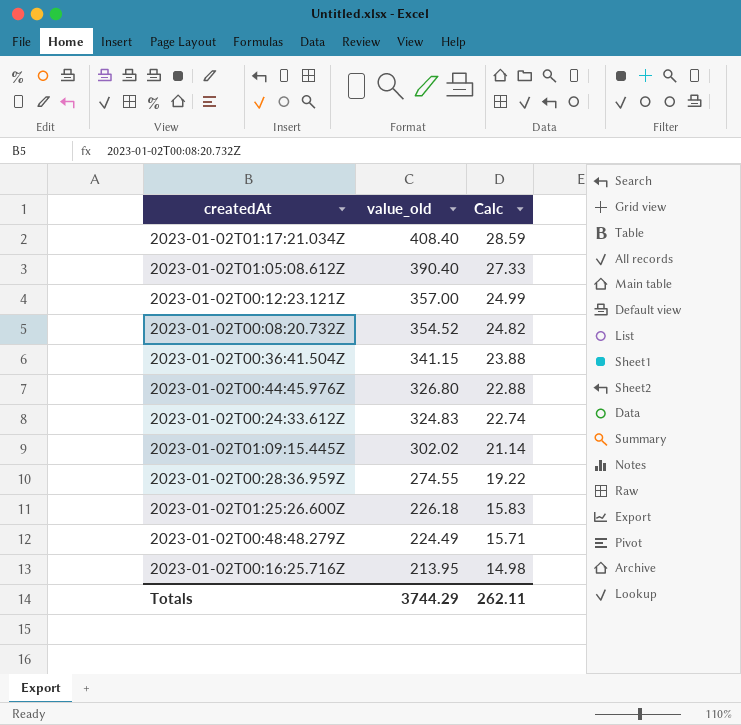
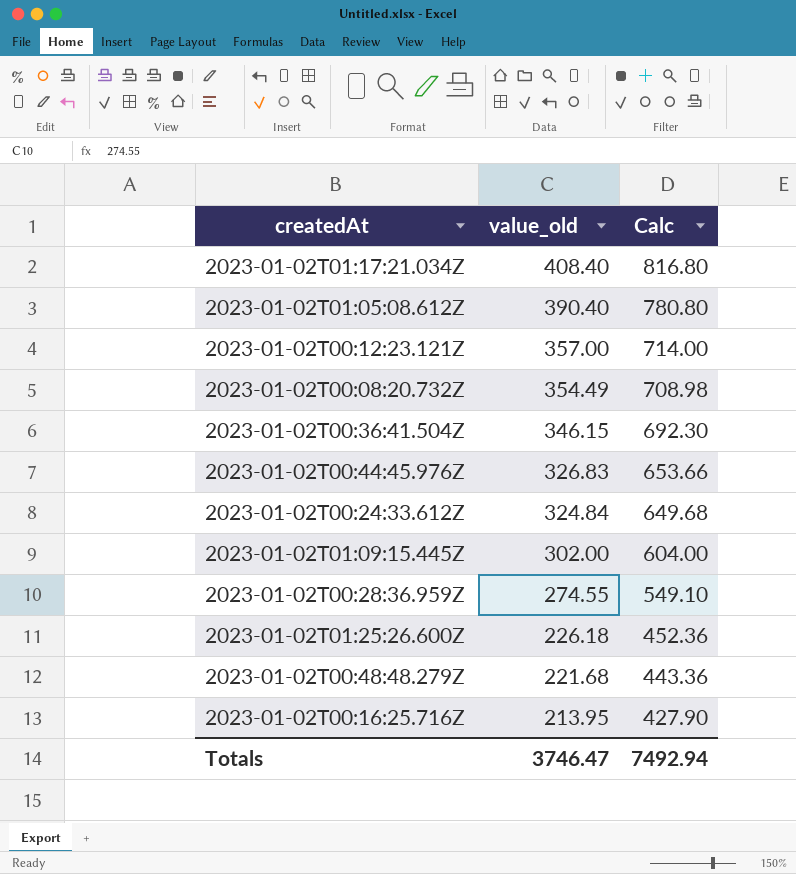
column Calc | formula: [value_old] * 0.07 -> [value_old] * 2
2023-01-02T00:08:20.732Z | value_old: 354.52 -> 354.49
2023-01-02T00:36:41.504Z | value_old: 341.15 -> 346.15
2023-01-02T00:44:45.976Z | value_old: 326.80 -> 326.83
2023-01-02T00:24:33.612Z | value_old: 324.83 -> 324.84
2023-01-02T01:09:15.445Z | value_old: 302.02 -> 302.00
2023-01-02T00:48:48.279Z | value_old: 224.49 -> 221.68
Totals | value_old: 3744.29 -> 3746.47
Totals | Calc: 262.11 -> 7492.94

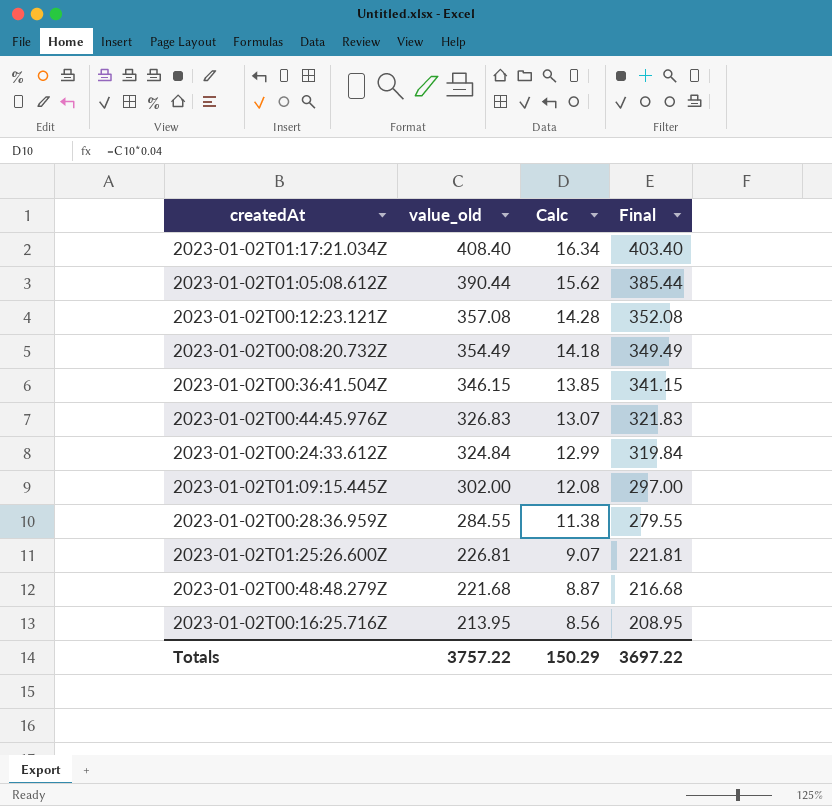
column Calc | formula: [value_old] * 2 -> [value_old] * 0.04
column Final | formula: none -> [value_old] - 5
2023-01-02T01:05:08.612Z | value_old: 390.40 -> 390.44
2023-01-02T00:12:23.121Z | value_old: 357.00 -> 357.08
2023-01-02T00:28:36.959Z | value_old: 274.55 -> 284.55
2023-01-02T01:25:26.600Z | value_old: 226.18 -> 226.81
Totals | value_old: 3746.47 -> 3757.22
Totals | Calc: 7492.94 -> 150.29

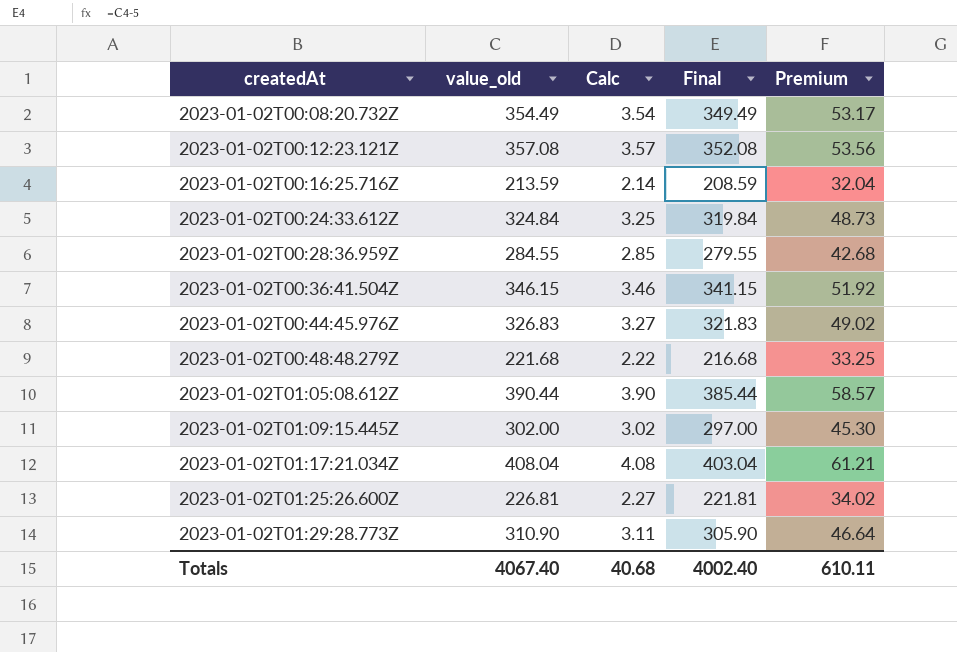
row order: value_old descending -> createdAt ascending
column Calc | formula: [value_old] * 0.04 -> [value_old] * 0.01
column Premium | formula: none -> [value_old] * 0.15
2023-01-02T00:16:25.716Z | value_old: 213.95 -> 213.59
2023-01-02T00:16:25.716Z | Final: 208.95 -> 208.59
2023-01-02T01:17:21.034Z | value_old: 408.40 -> 408.04
2023-01-02T01:17:21.034Z | Final: 403.40 -> 403.04
row 2023-01-02T01:29:28.773Z: none -> 310.90 | 3.11 | 305.90 | 46.64
Totals | value_old: 3757.22 -> 4067.40
Totals | Calc: 150.29 -> 40.68
Totals | Final: 3697.22 -> 4002.40

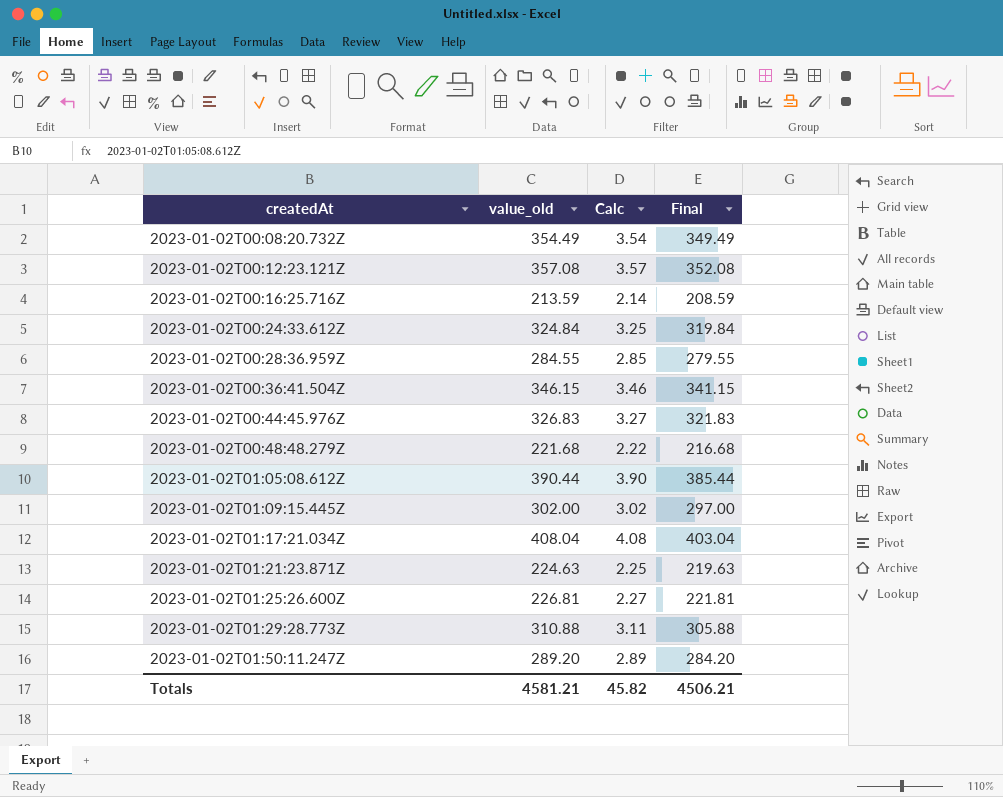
column Premium | formula: [value_old] * 0.15 -> none
row 2023-01-02T01:21:23.871Z: none -> 224.63 | 2.25 | 219.63
2023-01-02T01:29:28.773Z | value_old: 310.90 -> 310.88
2023-01-02T01:29:28.773Z | Final: 305.90 -> 305.88
row 2023-01-02T01:50:11.247Z: none -> 289.20 | 2.89 | 284.20
Totals | value_old: 4067.40 -> 4581.21
Totals | Calc: 40.68 -> 45.82
Totals | Final: 4002.40 -> 4506.21

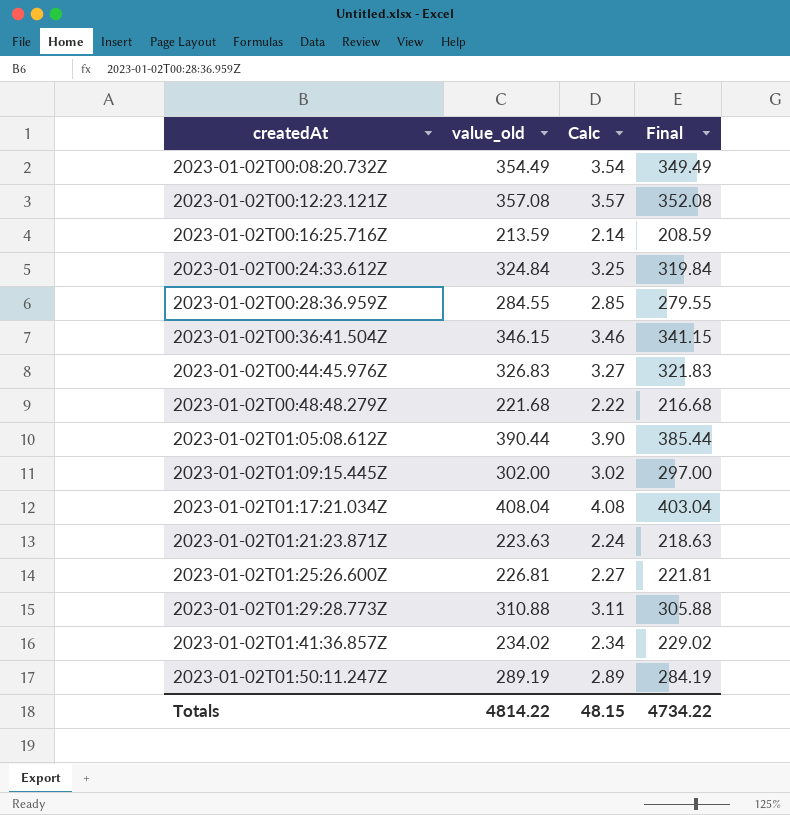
2023-01-02T01:21:23.871Z | value_old: 224.63 -> 223.63
2023-01-02T01:21:23.871Z | Calc: 2.25 -> 2.24
2023-01-02T01:21:23.871Z | Final: 219.63 -> 218.63
row 2023-01-02T01:41:36.857Z: none -> 234.02 | 2.34 | 229.02
2023-01-02T01:50:11.247Z | value_old: 289.20 -> 289.19
2023-01-02T01:50:11.247Z | Final: 284.20 -> 284.19
Totals | value_old: 4581.21 -> 4814.22
Totals | Calc: 45.82 -> 48.15
Totals | Final: 4506.21 -> 4734.22

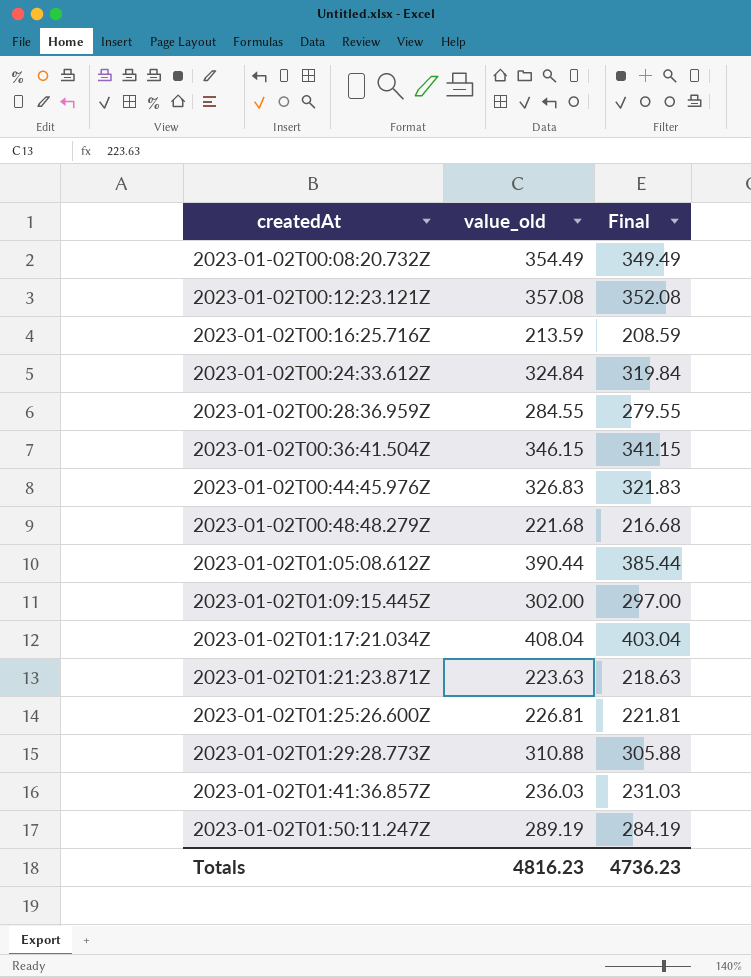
column Calc | formula: [value_old] * 0.01 -> none
2023-01-02T01:41:36.857Z | value_old: 234.02 -> 236.03
2023-01-02T01:41:36.857Z | Final: 229.02 -> 231.03
Totals | value_old: 4814.22 -> 4816.23
Totals | Final: 4734.22 -> 4736.23

